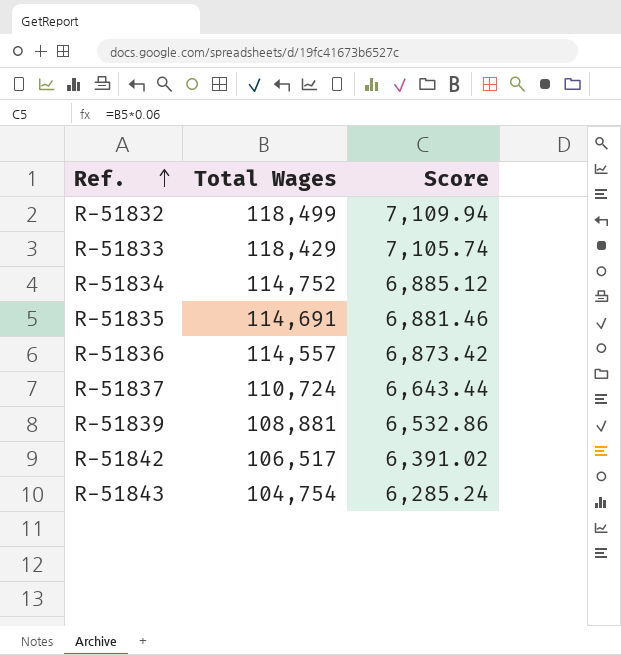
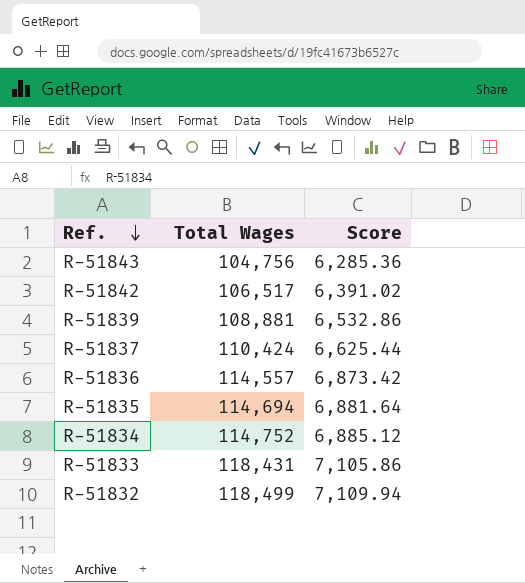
row order: Ref. ascending -> Ref. descending
R-51843 | Total Wages: 104,754 -> 104,756
R-51843 | Score: 6,285.24 -> 6,285.36
R-51837 | Total Wages: 110,724 -> 110,424
R-51837 | Score: 6,643.44 -> 6,625.44
R-51835 | Total Wages: 114,691 -> 114,694
R-51835 | Score: 6,881.46 -> 6,881.64
R-51833 | Total Wages: 118,429 -> 118,431
R-51833 | Score: 7,105.74 -> 7,105.86

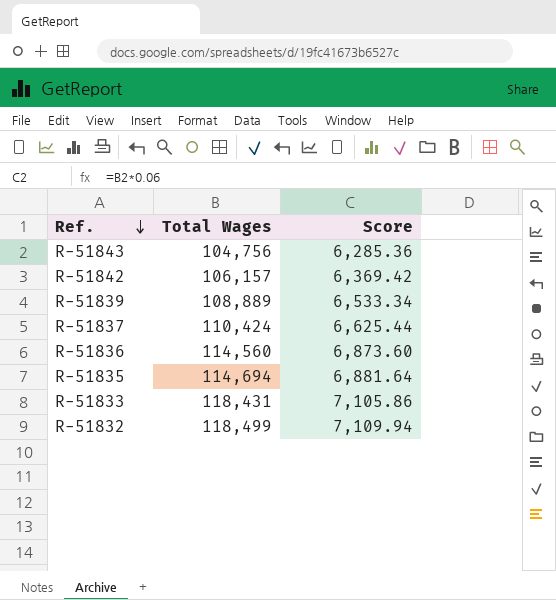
row R-51834: 114,752 | 6,885.12 -> none
R-51842 | Total Wages: 106,517 -> 106,157
R-51842 | Score: 6,391.02 -> 6,369.42
R-51839 | Total Wages: 108,881 -> 108,889
R-51839 | Score: 6,532.86 -> 6,533.34
R-51836 | Total Wages: 114,557 -> 114,560
R-51836 | Score: 6,873.42 -> 6,873.60

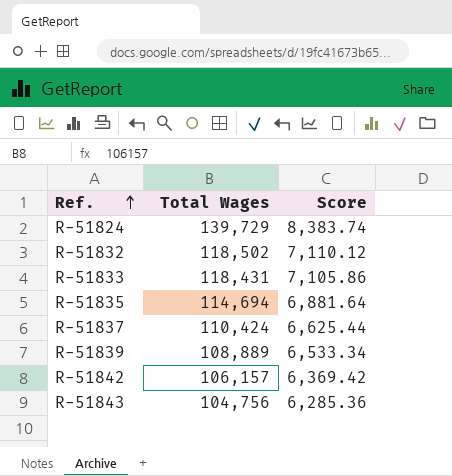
row order: Ref. descending -> Ref. ascending
row R-51836: 114,560 | 6,873.60 -> none
row R-51824: none -> 139,729 | 8,383.74
R-51832 | Total Wages: 118,499 -> 118,502
R-51832 | Score: 7,109.94 -> 7,110.12

